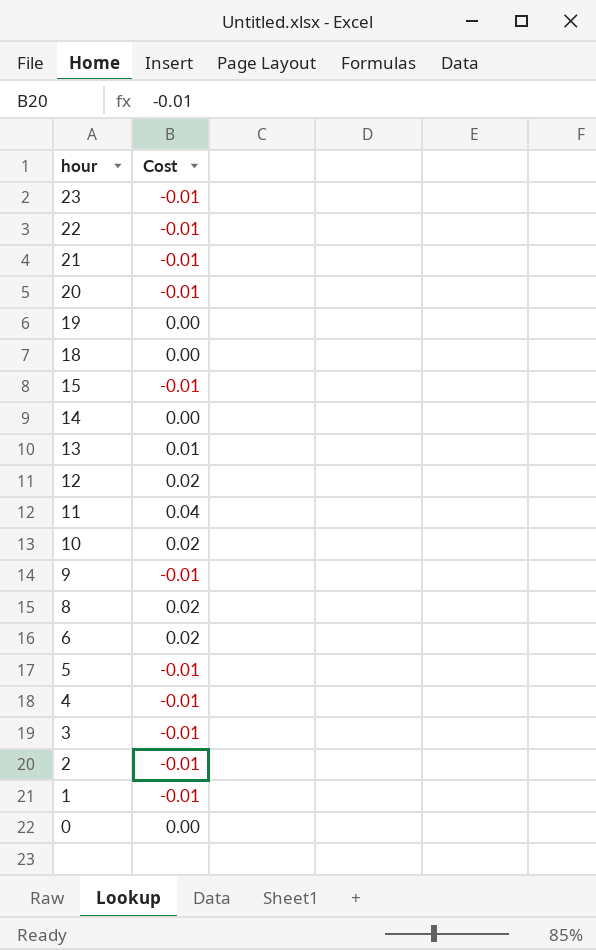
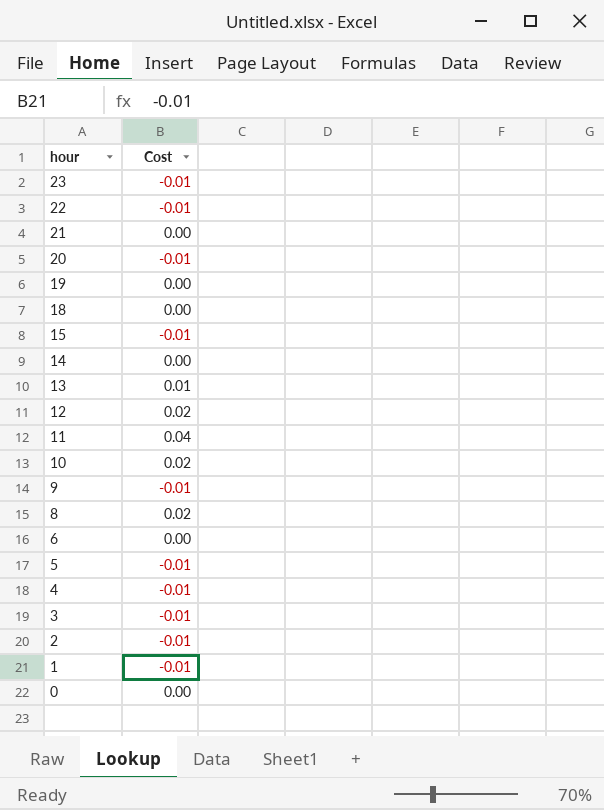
21 | Cost: -0.01 -> 0.00
6 | Cost: 0.02 -> 0.00

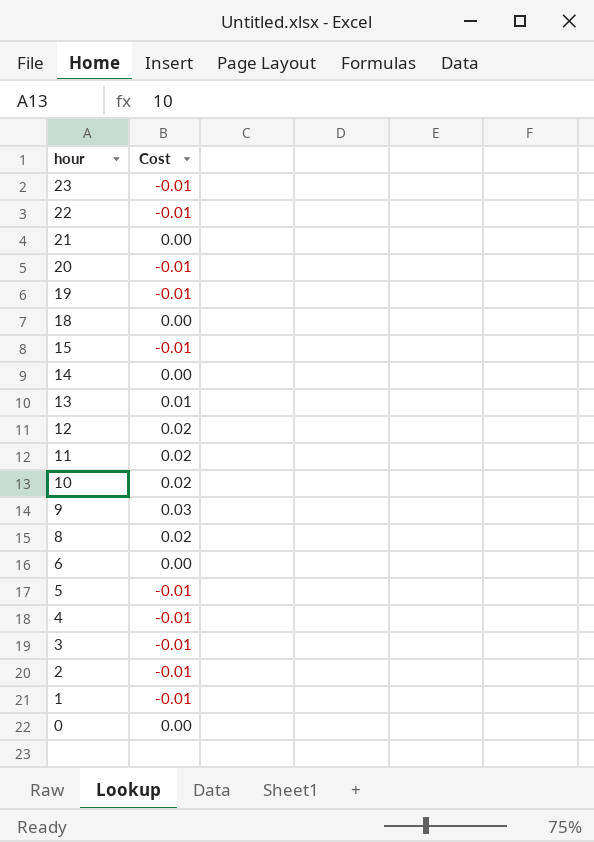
19 | Cost: 0.00 -> -0.01
11 | Cost: 0.04 -> 0.02
9 | Cost: -0.01 -> 0.03

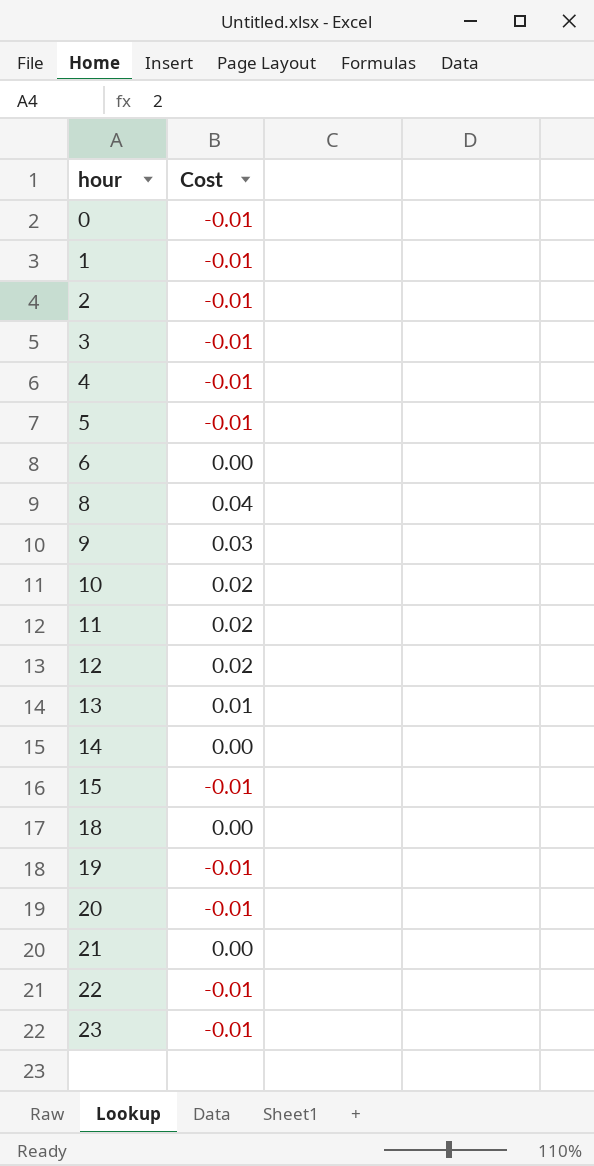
row order: hour descending -> hour ascending
0 | Cost: 0.00 -> -0.01
8 | Cost: 0.02 -> 0.04

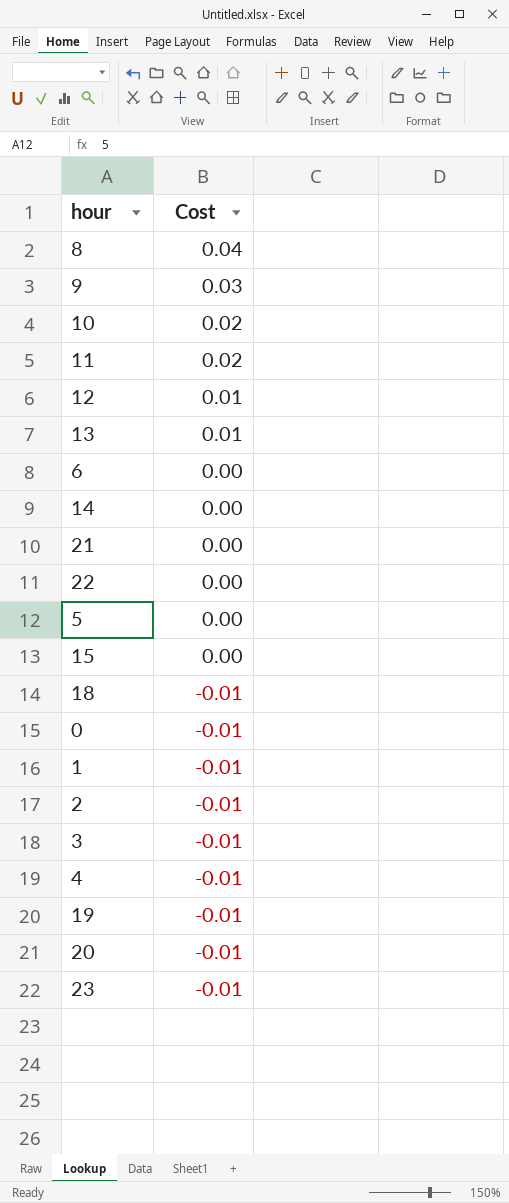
row order: hour ascending -> Cost descending
12 | Cost: 0.02 -> 0.01
22 | Cost: -0.01 -> 0.00
5 | Cost: -0.01 -> 0.00
15 | Cost: -0.01 -> 0.00
18 | Cost: 0.00 -> -0.01

